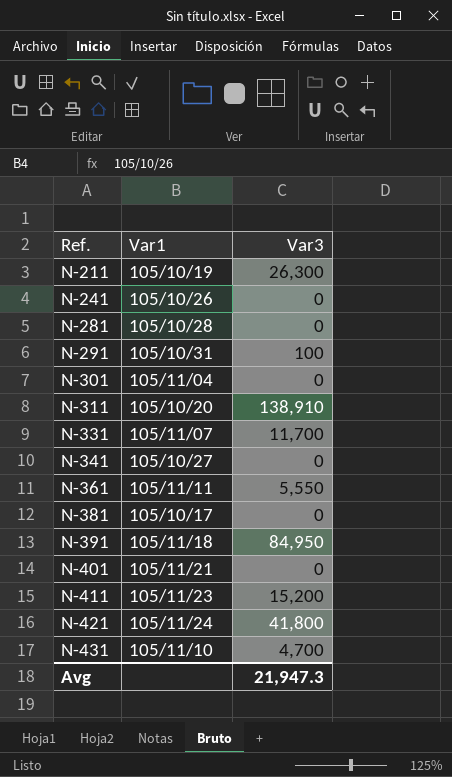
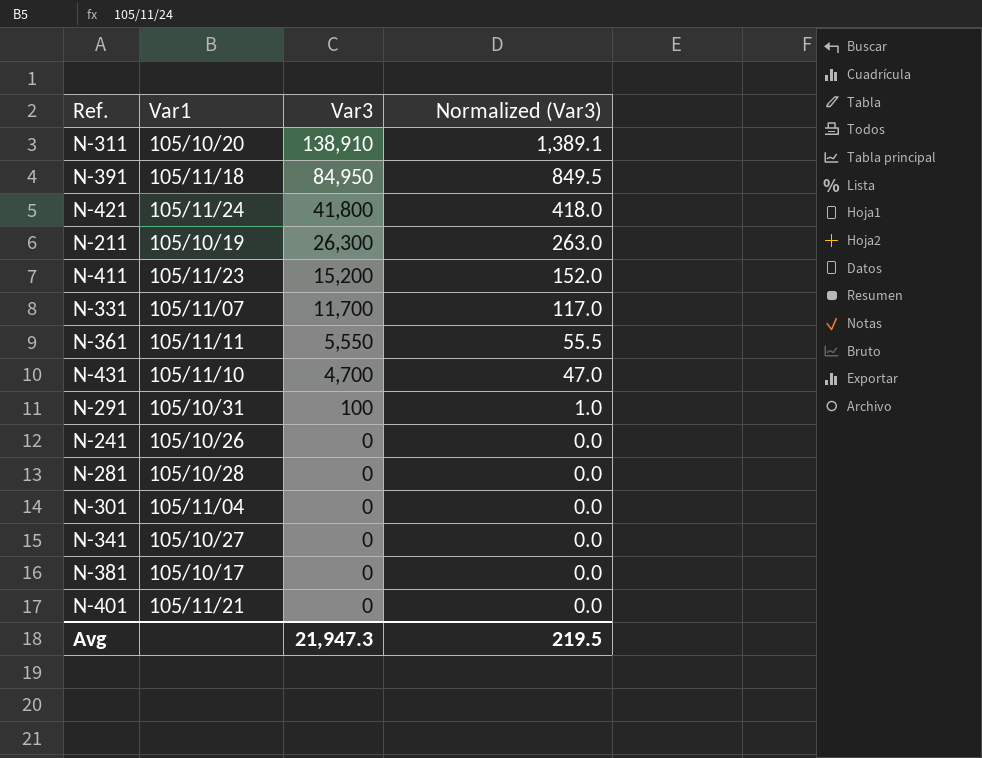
row order: Ref. ascending -> Var3 descending
column Normalized (Var3) | formula: none -> [Var3] * 0.01

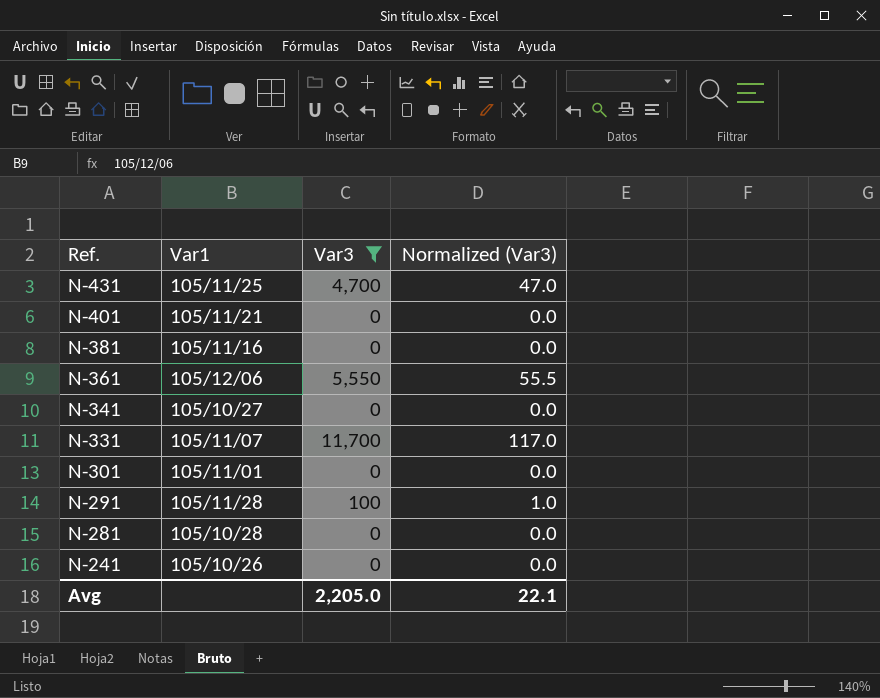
filter: none -> Var3 <= 11,700
row order: Var3 descending -> Ref. descending
N-431 | Var1: 105/11/10 -> 105/11/25
N-381 | Var1: 105/10/17 -> 105/11/16
N-361 | Var1: 105/11/11 -> 105/12/06
N-301 | Var1: 105/11/04 -> 105/11/01
N-291 | Var1: 105/10/31 -> 105/11/28
Avg | Var3: 21,947.3 -> 2,205.0
Avg | Normalized (Var3): 219.5 -> 22.1

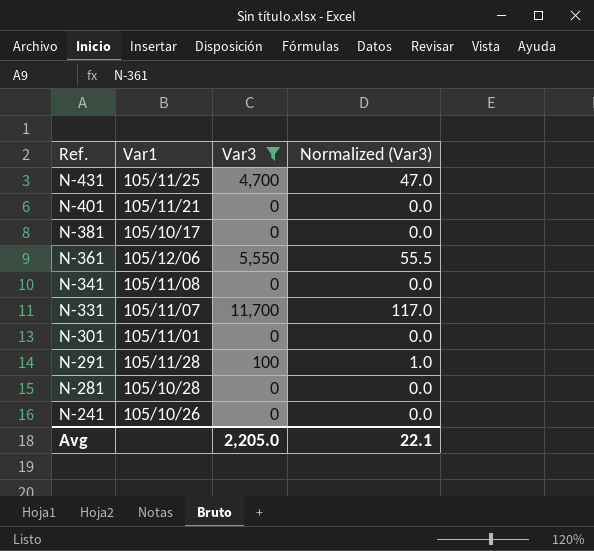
N-381 | Var1: 105/11/16 -> 105/10/17
N-341 | Var1: 105/10/27 -> 105/11/08

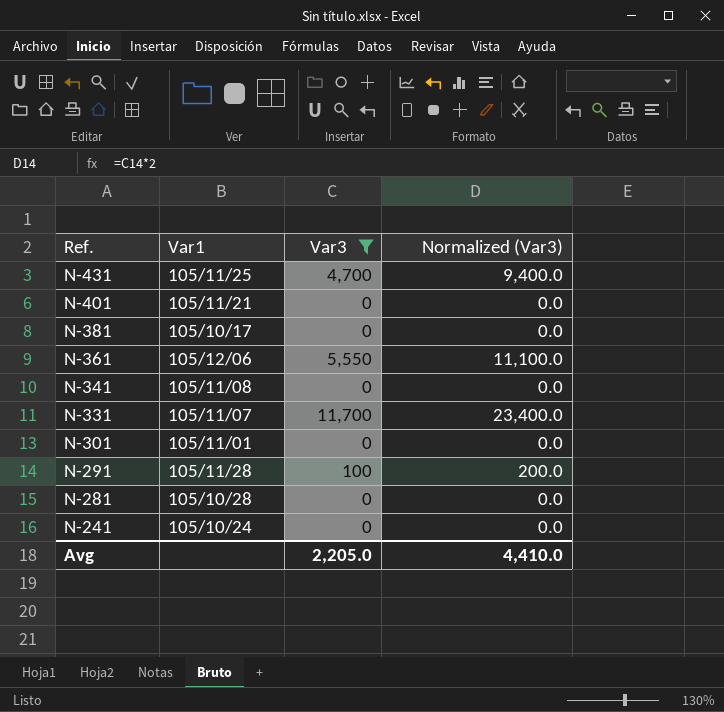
column Normalized (Var3) | formula: [Var3] * 0.01 -> [Var3] * 2
N-241 | Var1: 105/10/26 -> 105/10/24
Avg | Normalized (Var3): 22.1 -> 4,410.0

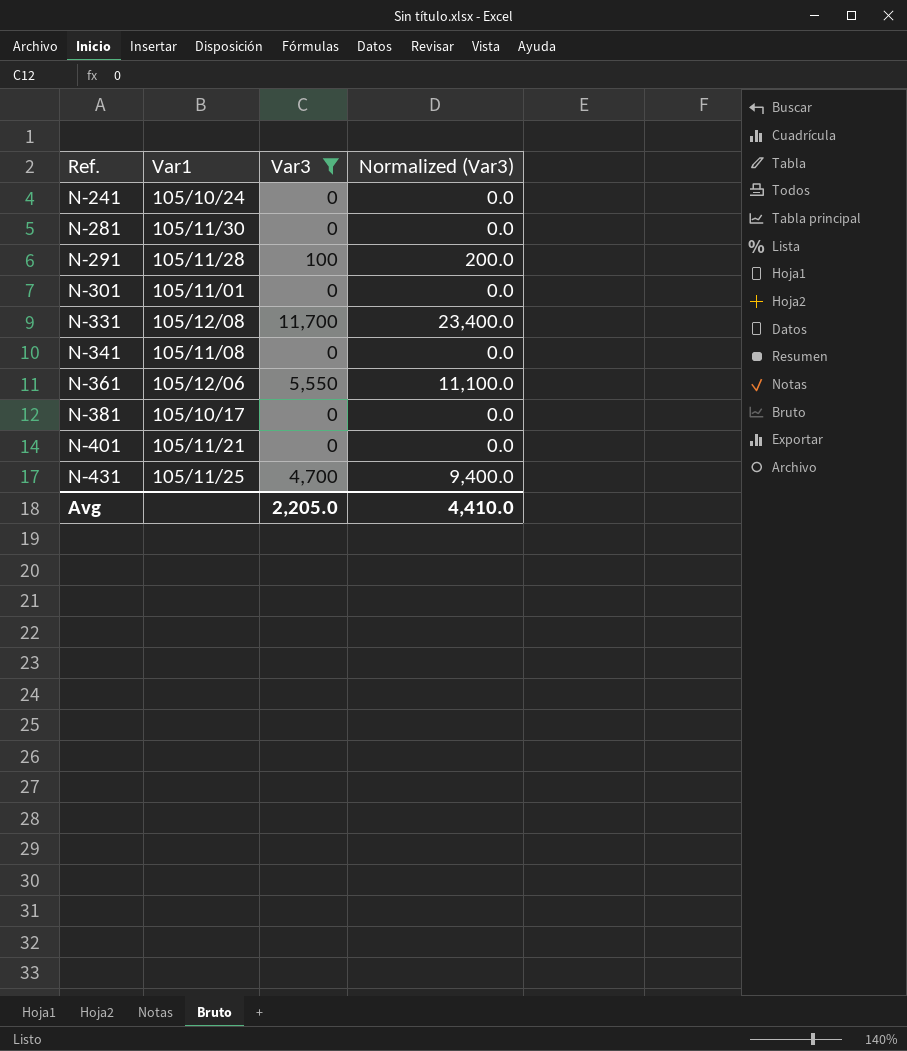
row order: Ref. descending -> Ref. ascending
N-281 | Var1: 105/10/28 -> 105/11/30
N-331 | Var1: 105/11/07 -> 105/12/08

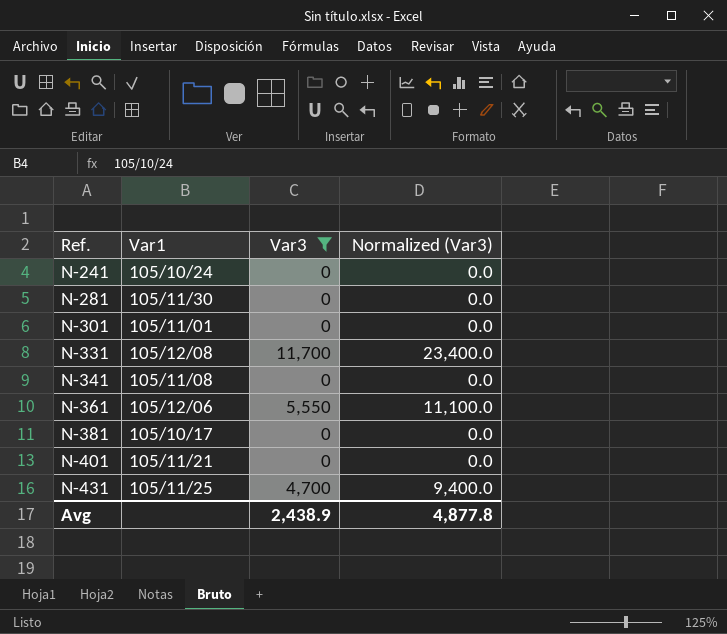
row N-291: 105/11/28 | 100 | 200.0 -> none
Avg | Var3: 2,205.0 -> 2,438.9
Avg | Normalized (Var3): 4,410.0 -> 4,877.8

